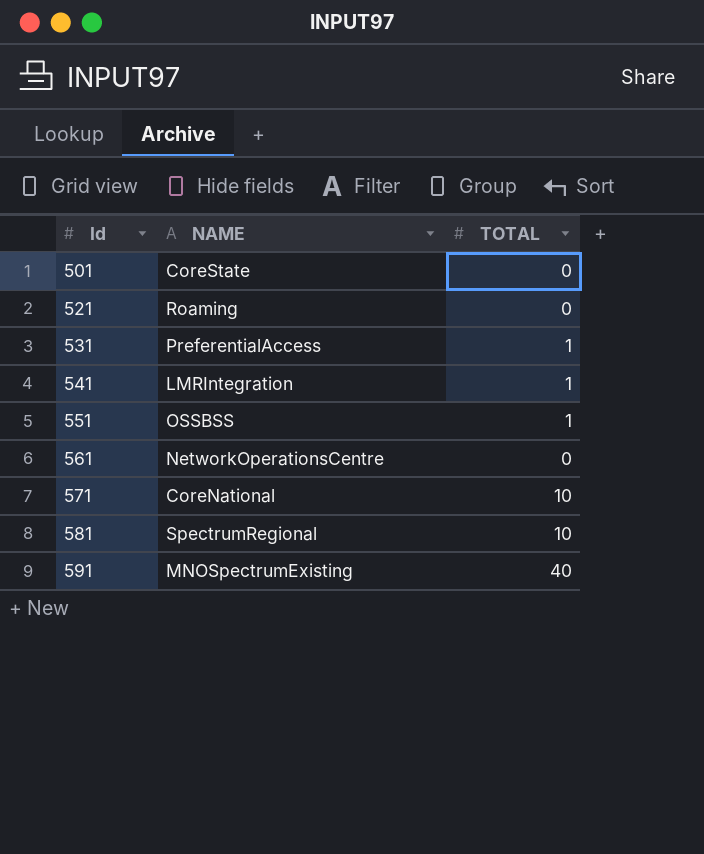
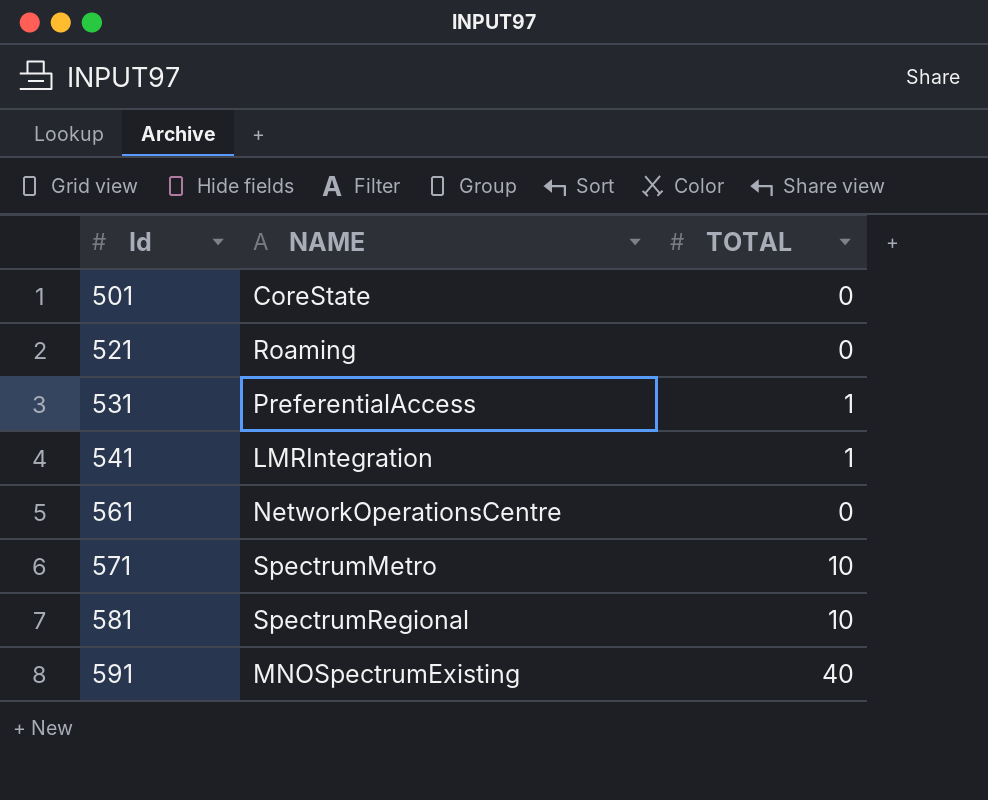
row 551: OSSBSS | 1 -> none
571 | NAME: CoreNational -> SpectrumMetro

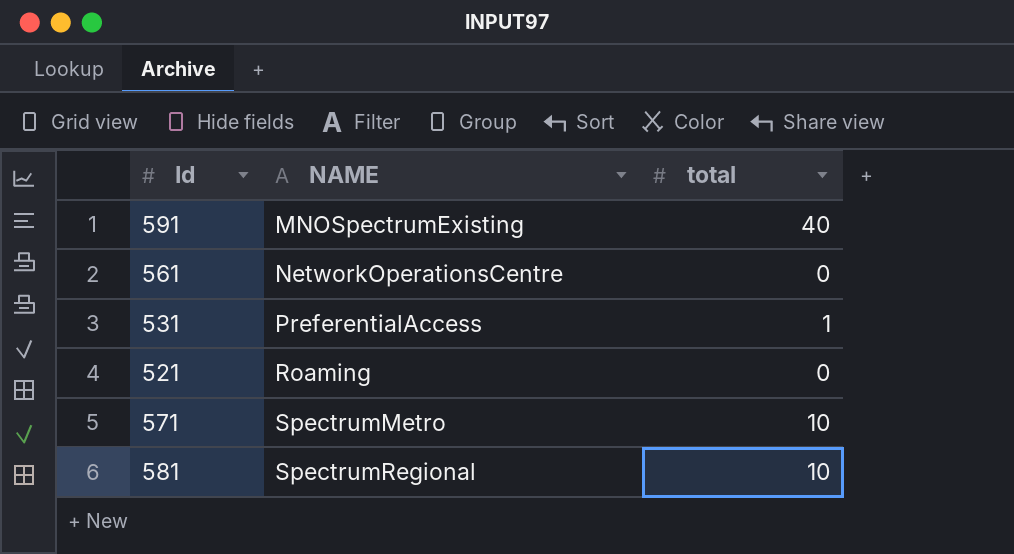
row order: Id ascending -> NAME ascending
column name: TOTAL -> total
row 501: CoreState | 0 -> none
row 541: LMRIntegration | 1 -> none

